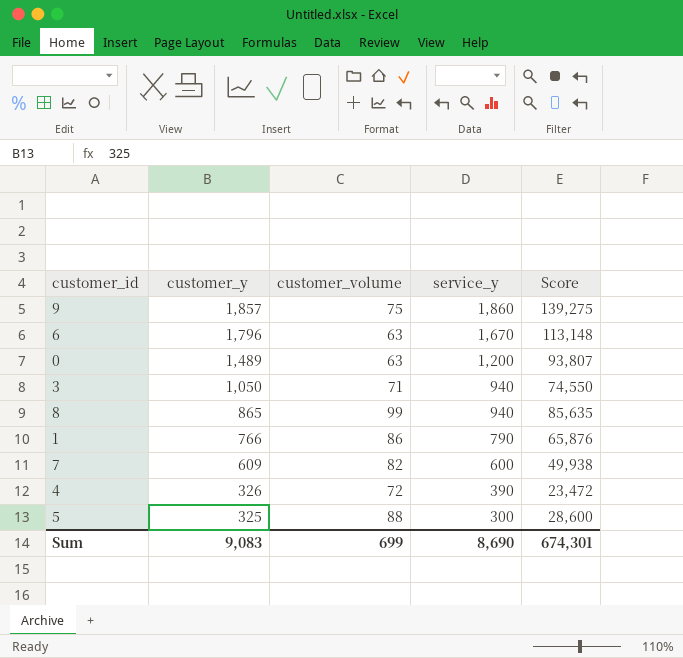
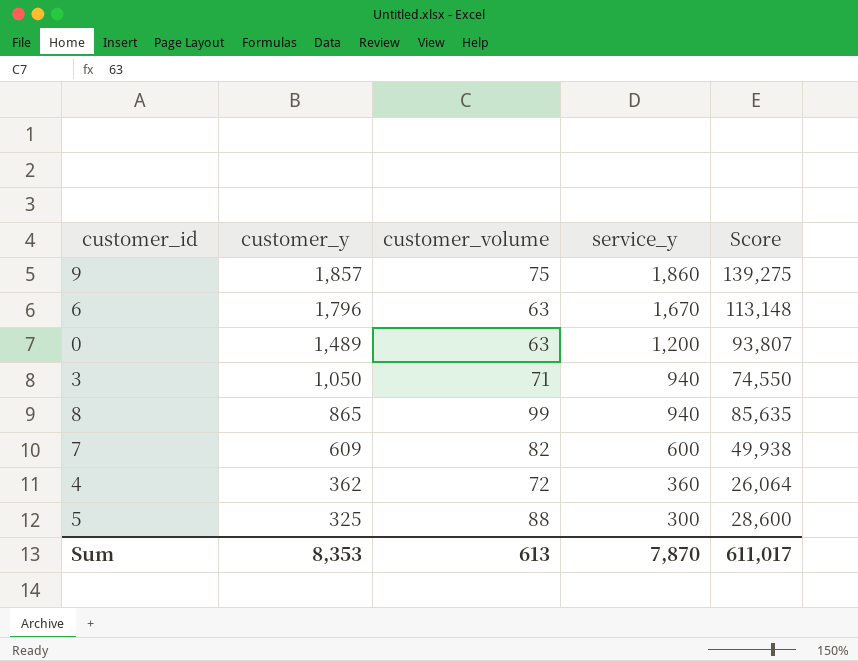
row 1: 766 | 86 | 790 | 65,876 -> none
4 | customer_y: 326 -> 362
4 | service_y: 390 -> 360
4 | Score: 23,472 -> 26,064
Sum | customer_y: 9,083 -> 8,353
Sum | customer_volume: 699 -> 613
Sum | service_y: 8,690 -> 7,870
Sum | Score: 674,301 -> 611,017

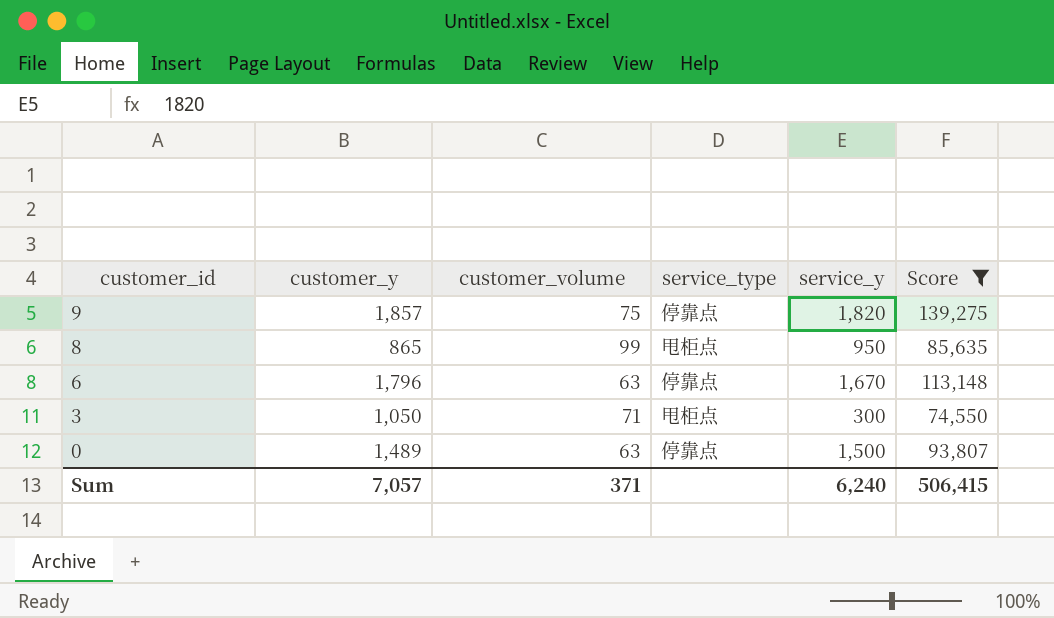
filter: none -> Score >= 74,550
row order: customer_y descending -> customer_id descending
column service_type | position: none -> 4
9 | service_y: 1,860 -> 1,820
8 | service_y: 940 -> 950
3 | service_y: 940 -> 300
0 | service_y: 1,200 -> 1,500
Sum | customer_y: 8,353 -> 7,057
Sum | customer_volume: 613 -> 371
Sum | service_y: 7,870 -> 6,240
Sum | Score: 611,017 -> 506,415

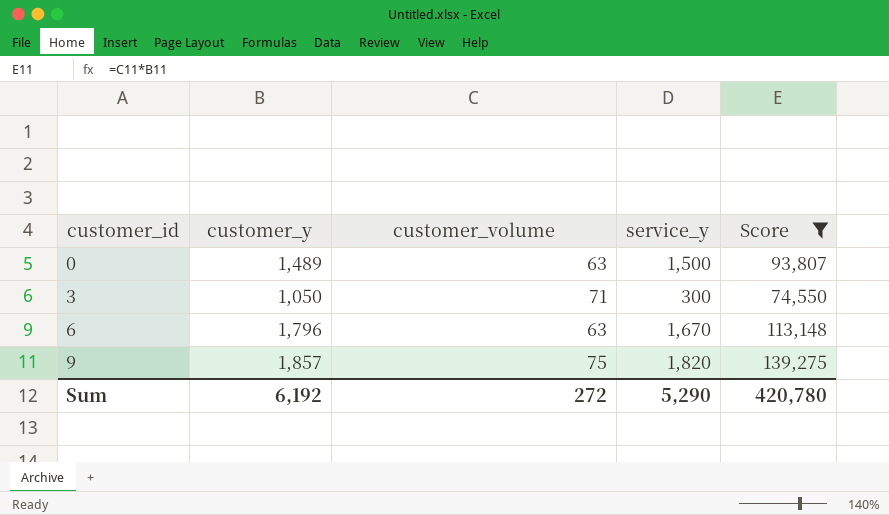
row order: customer_id descending -> customer_id ascending
column service_type | position: 4 -> none
row 8: 865 | 99 | 甩柜点 | 950 | 85,635 -> none
Sum | customer_y: 7,057 -> 6,192
Sum | customer_volume: 371 -> 272
Sum | service_y: 6,240 -> 5,290
Sum | Score: 506,415 -> 420,780

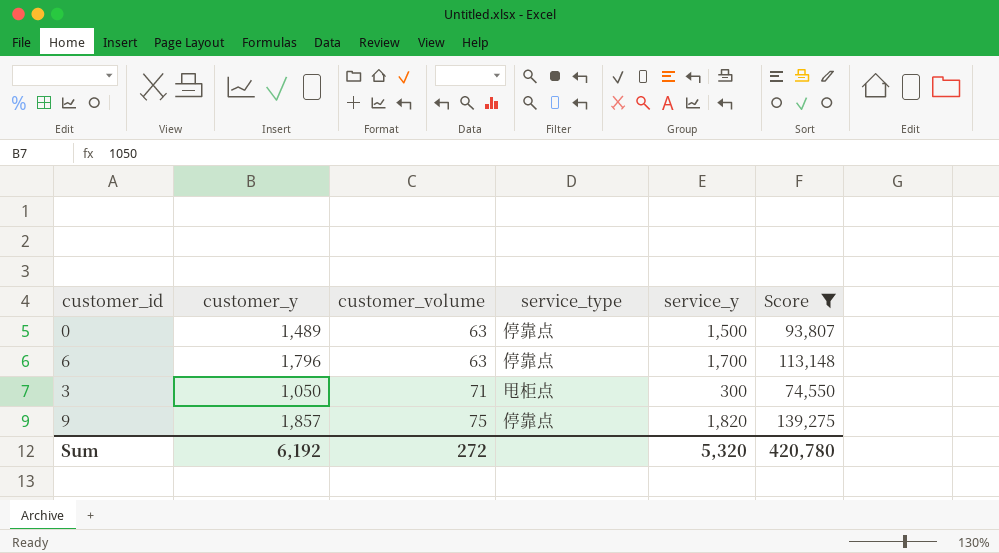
row order: customer_id ascending -> customer_volume ascending
column service_type | position: none -> 4
6 | service_y: 1,670 -> 1,700
Sum | service_y: 5,290 -> 5,320

